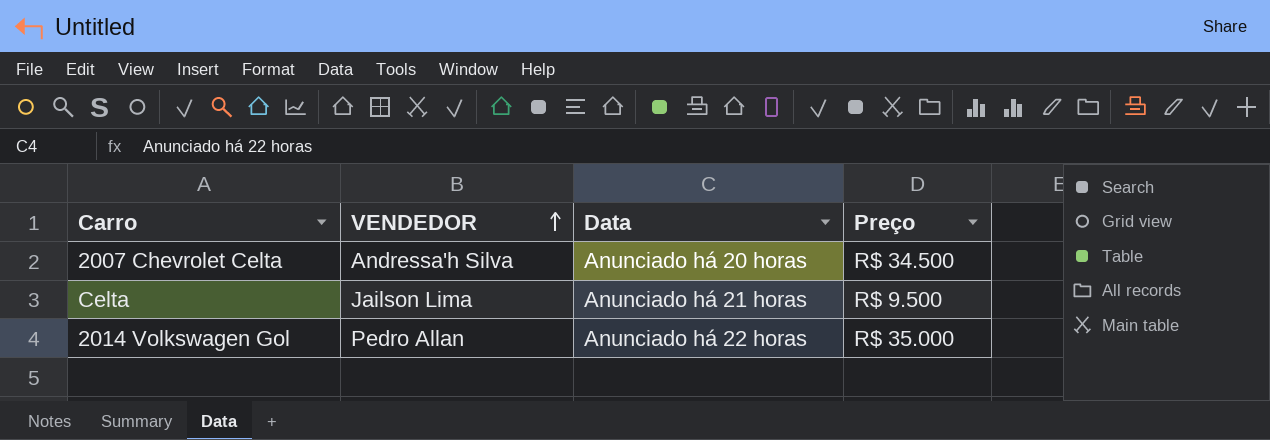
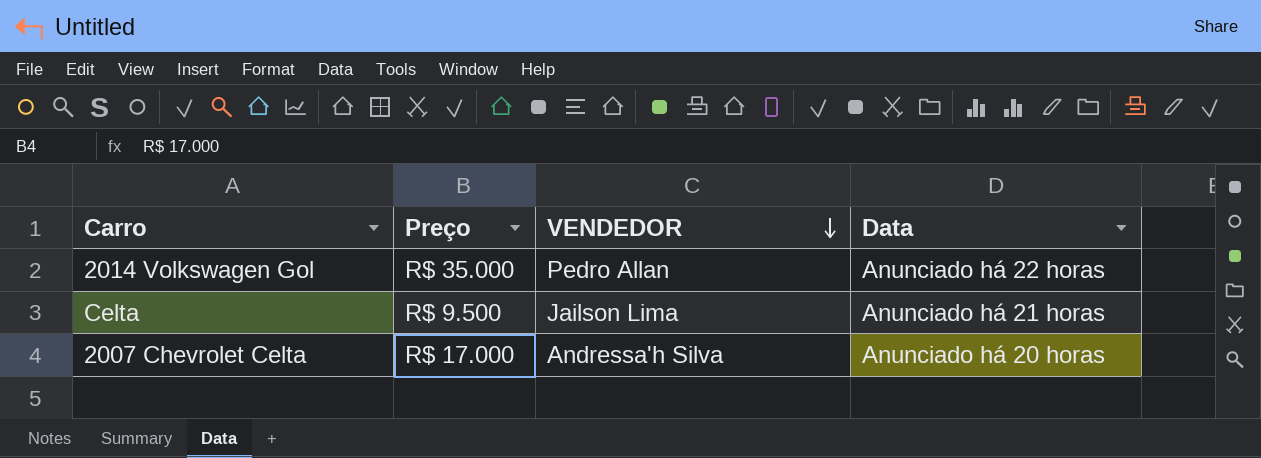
row order: VENDEDOR ascending -> VENDEDOR descending
column Preço | position: 4 -> 2
2007 Chevrolet Celta | Preço: R$ 34.500 -> R$ 17.000

